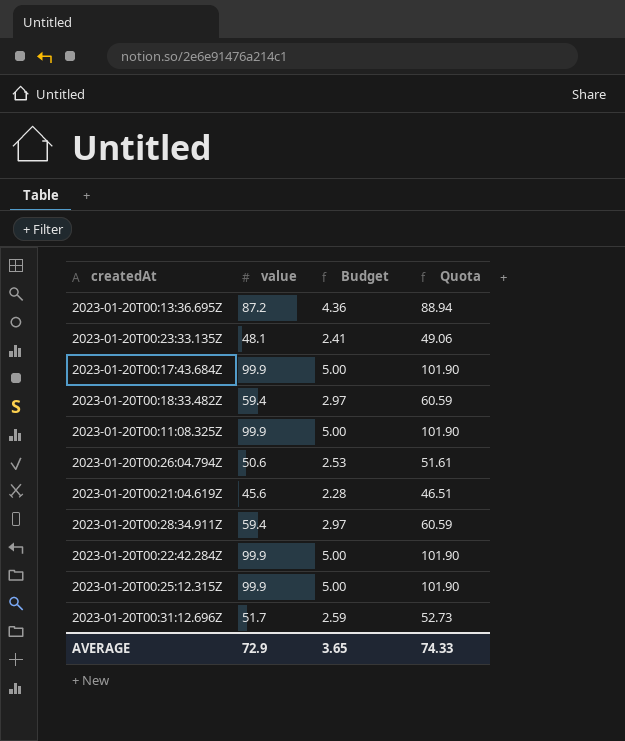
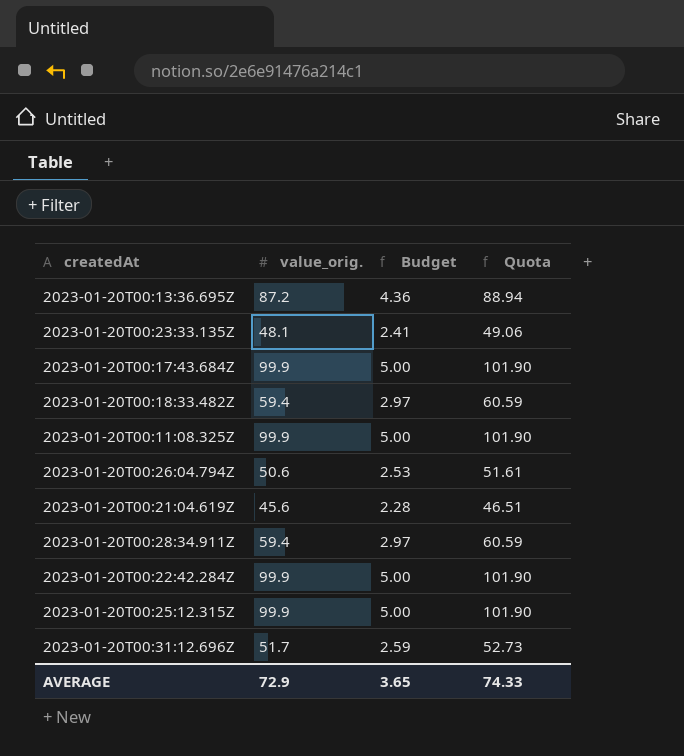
column name: value -> value_orig.

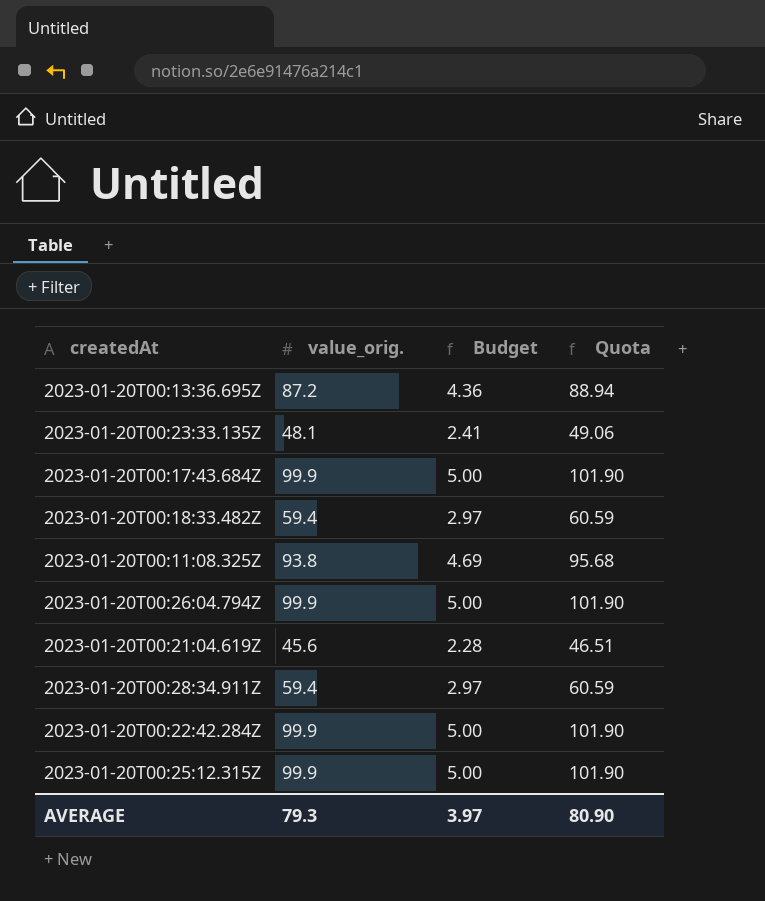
row 2023-01-20T00:31:12.696Z: 51.7 | 2.59 | 52.73 -> none
2023-01-20T00:11:08.325Z | value_orig.: 99.9 -> 93.8
2023-01-20T00:11:08.325Z | Budget: 5.00 -> 4.69
2023-01-20T00:11:08.325Z | Quota: 101.90 -> 95.68
2023-01-20T00:26:04.794Z | value_orig.: 50.6 -> 99.9
2023-01-20T00:26:04.794Z | Budget: 2.53 -> 5.00
2023-01-20T00:26:04.794Z | Quota: 51.61 -> 101.90
AVERAGE | value_orig.: 72.9 -> 79.3
AVERAGE | Budget: 3.65 -> 3.97
AVERAGE | Quota: 74.33 -> 80.90

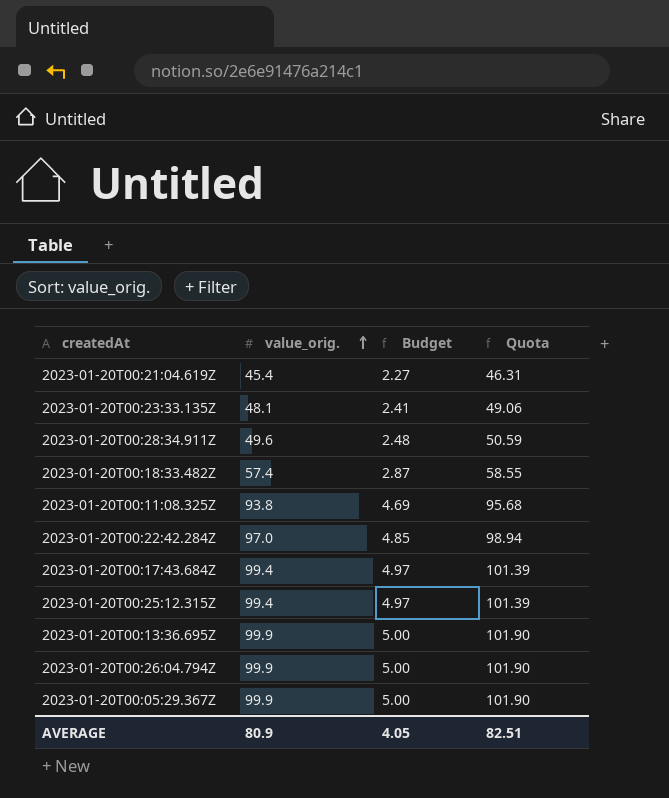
row order: none -> value_orig. ascending
2023-01-20T00:21:04.619Z | value_orig.: 45.6 -> 45.4
2023-01-20T00:21:04.619Z | Budget: 2.28 -> 2.27
2023-01-20T00:21:04.619Z | Quota: 46.51 -> 46.31
2023-01-20T00:28:34.911Z | value_orig.: 59.4 -> 49.6
2023-01-20T00:28:34.911Z | Budget: 2.97 -> 2.48
2023-01-20T00:28:34.911Z | Quota: 60.59 -> 50.59
2023-01-20T00:18:33.482Z | value_orig.: 59.4 -> 57.4
2023-01-20T00:18:33.482Z | Budget: 2.97 -> 2.87
2023-01-20T00:18:33.482Z | Quota: 60.59 -> 58.55
2023-01-20T00:22:42.284Z | value_orig.: 99.9 -> 97.0
2023-01-20T00:22:42.284Z | Budget: 5.00 -> 4.85
2023-01-20T00:22:42.284Z | Quota: 101.90 -> 98.94
2023-01-20T00:17:43.684Z | value_orig.: 99.9 -> 99.4
2023-01-20T00:17:43.684Z | Budget: 5.00 -> 4.97
2023-01-20T00:17:43.684Z | Quota: 101.90 -> 101.39
2023-01-20T00:25:12.315Z | value_orig.: 99.9 -> 99.4
2023-01-20T00:25:12.315Z | Budget: 5.00 -> 4.97
2023-01-20T00:25:12.315Z | Quota: 101.90 -> 101.39
2023-01-20T00:13:36.695Z | value_orig.: 87.2 -> 99.9
2023-01-20T00:13:36.695Z | Budget: 4.36 -> 5.00
2023-01-20T00:13:36.695Z | Quota: 88.94 -> 101.90
row 2023-01-20T00:05:29.367Z: none -> 99.9 | 5.00 | 101.90
AVERAGE | value_orig.: 79.3 -> 80.9
AVERAGE | Budget: 3.97 -> 4.05
AVERAGE | Quota: 80.90 -> 82.51

